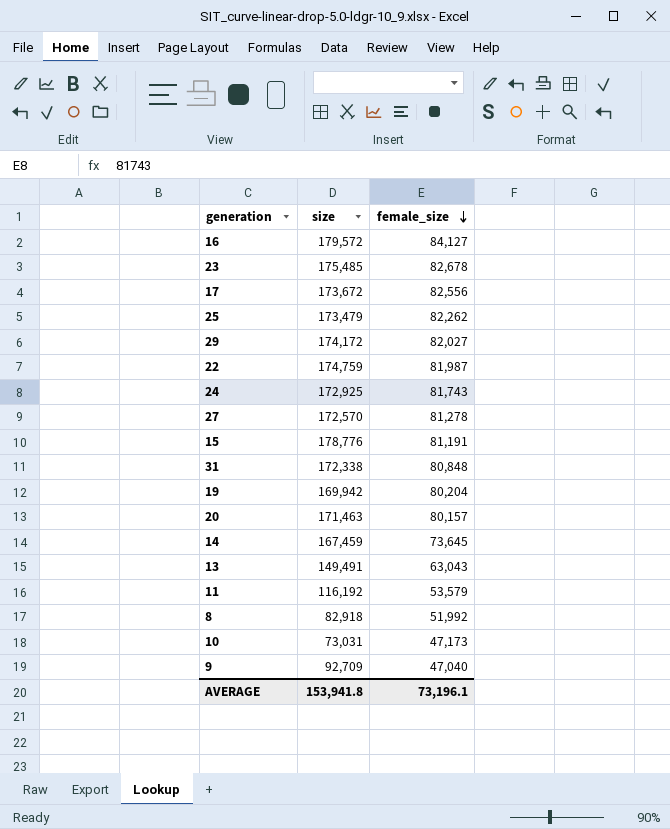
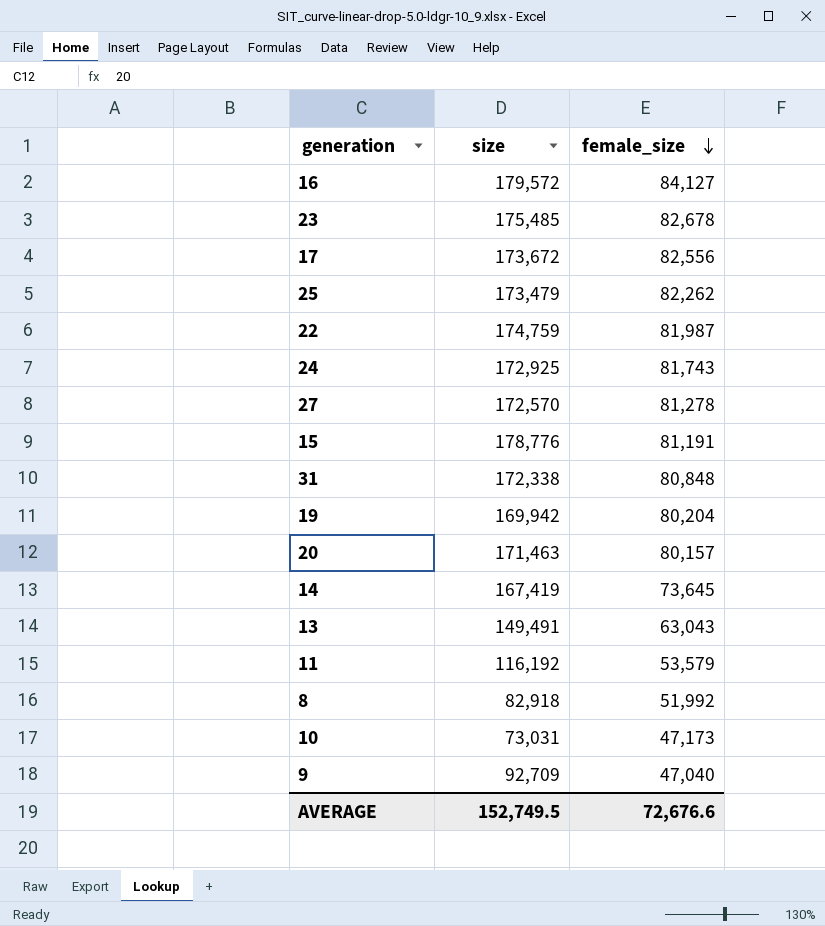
row 29: 174,172 | 82,027 -> none
14 | size: 167,459 -> 167,419
AVERAGE | size: 153,941.8 -> 152,749.5
AVERAGE | female_size: 73,196.1 -> 72,676.6

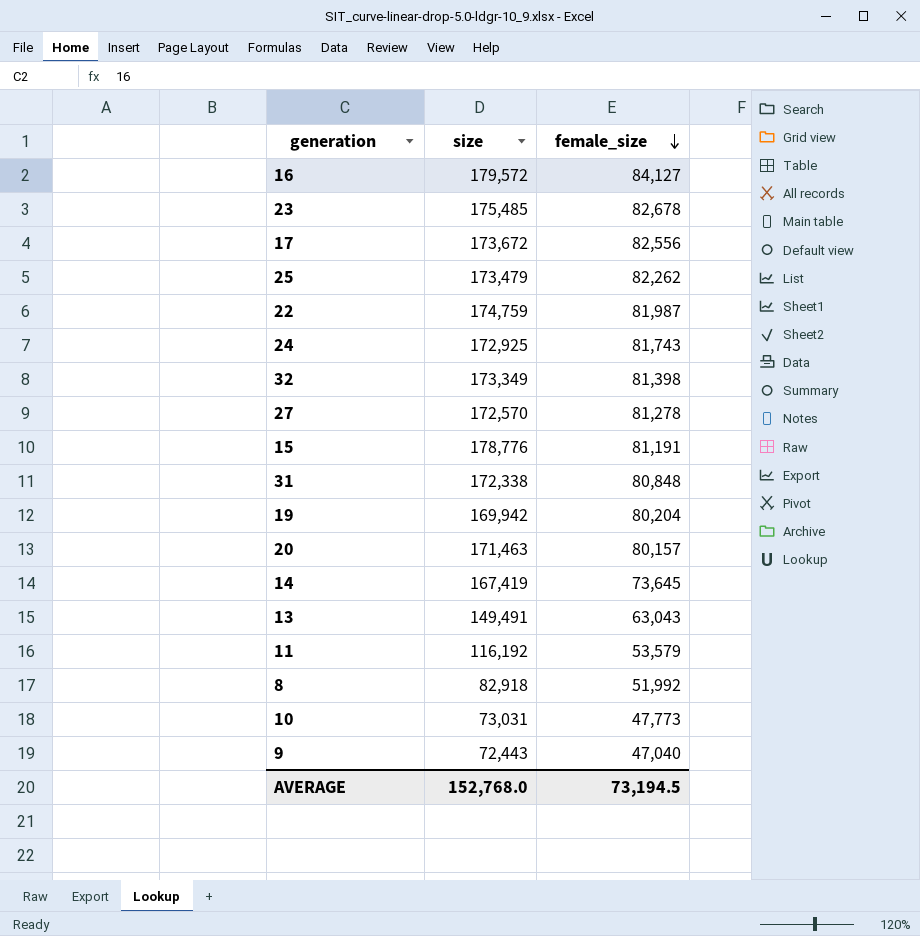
row 32: none -> 173,349 | 81,398
10 | female_size: 47,173 -> 47,773
9 | size: 92,709 -> 72,443
AVERAGE | size: 152,749.5 -> 152,768.0
AVERAGE | female_size: 72,676.6 -> 73,194.5

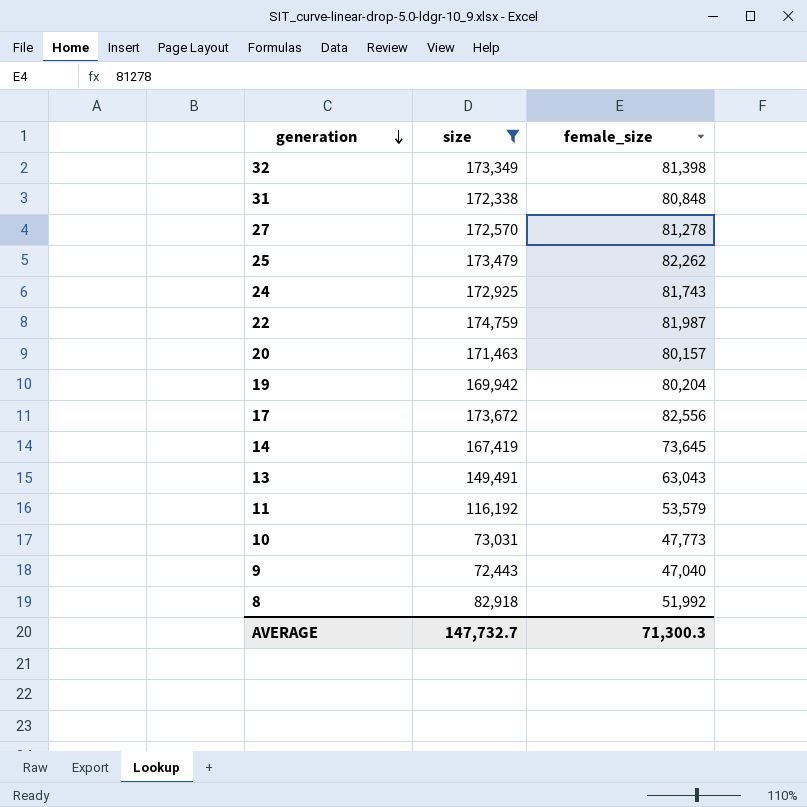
filter: none -> size <= 174,759
row order: female_size descending -> generation descending
AVERAGE | size: 152,768.0 -> 147,732.7
AVERAGE | female_size: 73,194.5 -> 71,300.3

